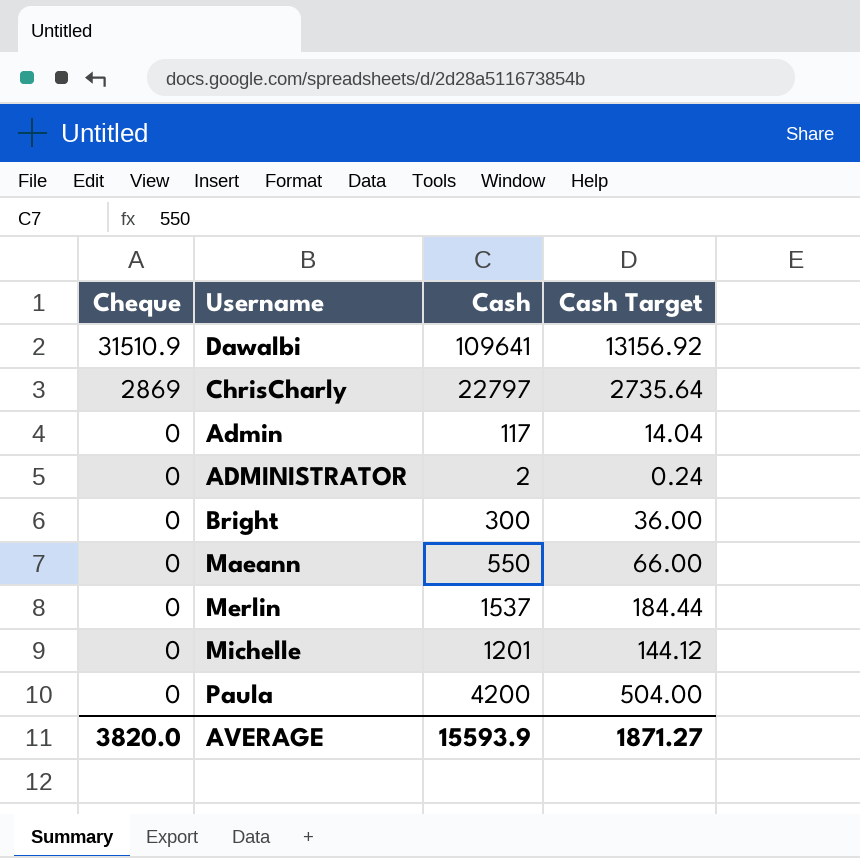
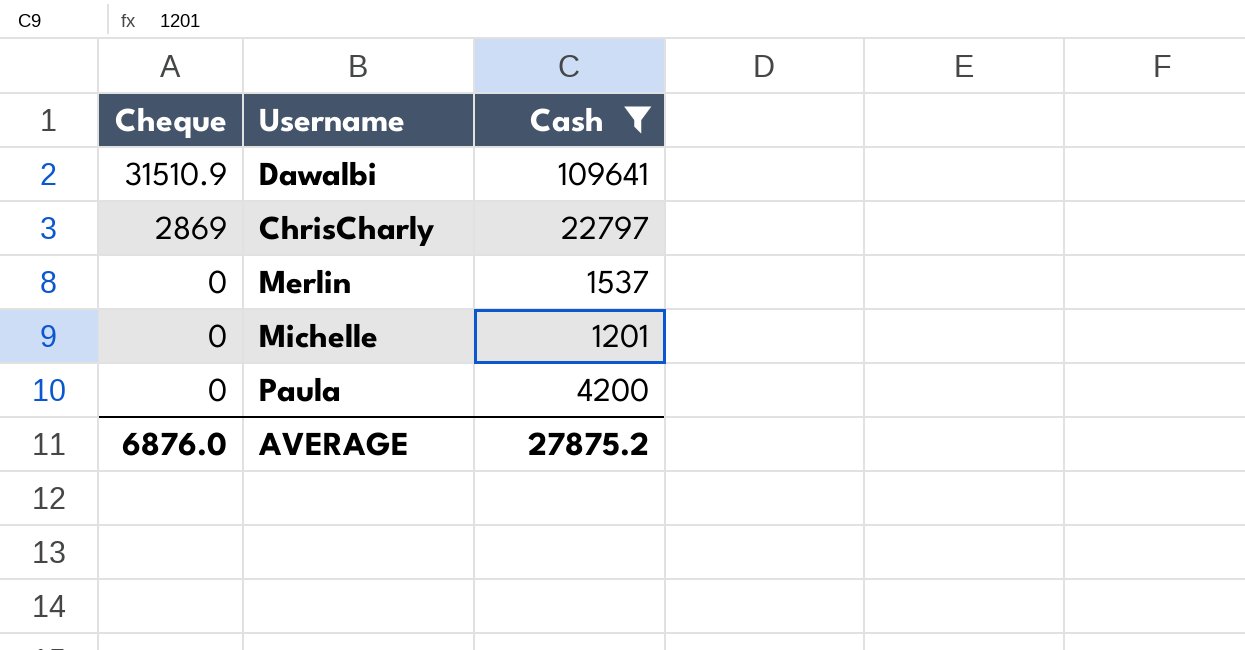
filter: none -> Cash >= 1201
column Cash Target | formula: [Cash] * 0.12 -> none
AVERAGE | Cheque: 3820.0 -> 6876.0
AVERAGE | Cash: 15593.9 -> 27875.2

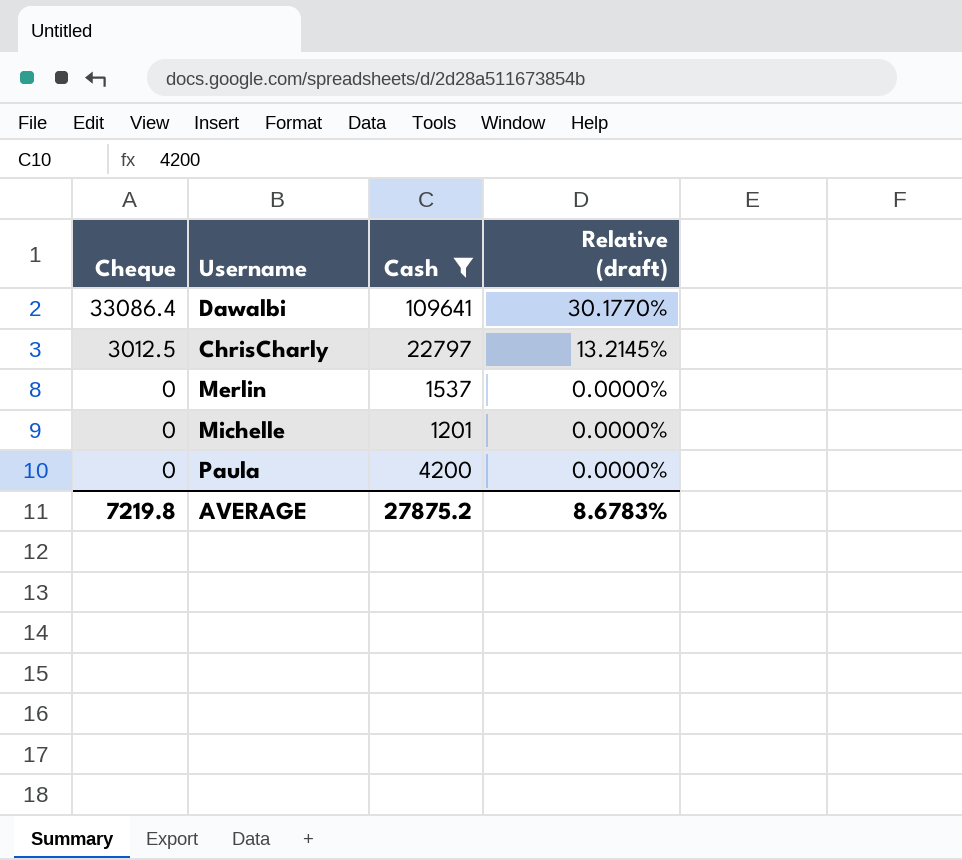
column Relative (draft) | formula: none -> [Cheque] / [Cash]
Dawalbi | Cheque: 31510.9 -> 33086.4
ChrisCharly | Cheque: 2869 -> 3012.5
AVERAGE | Cheque: 6876.0 -> 7219.8

